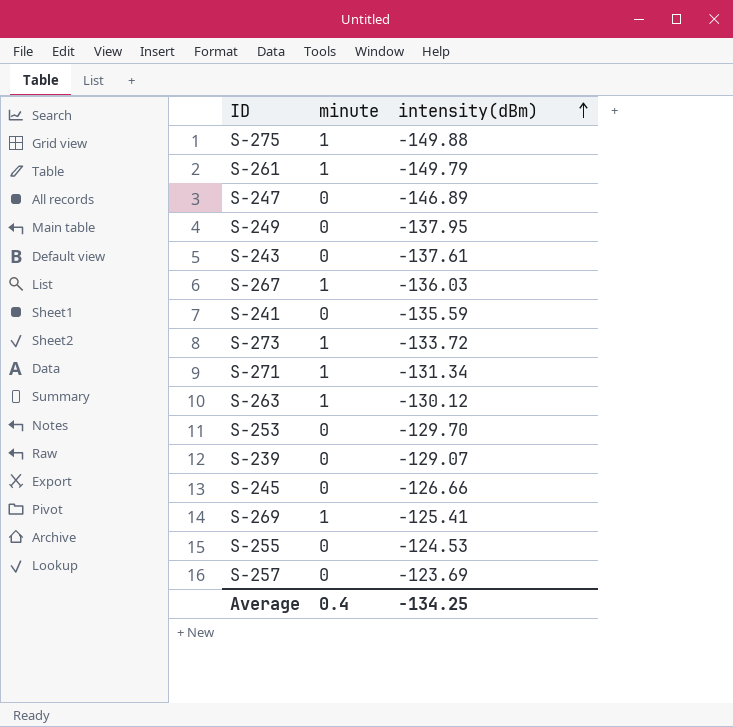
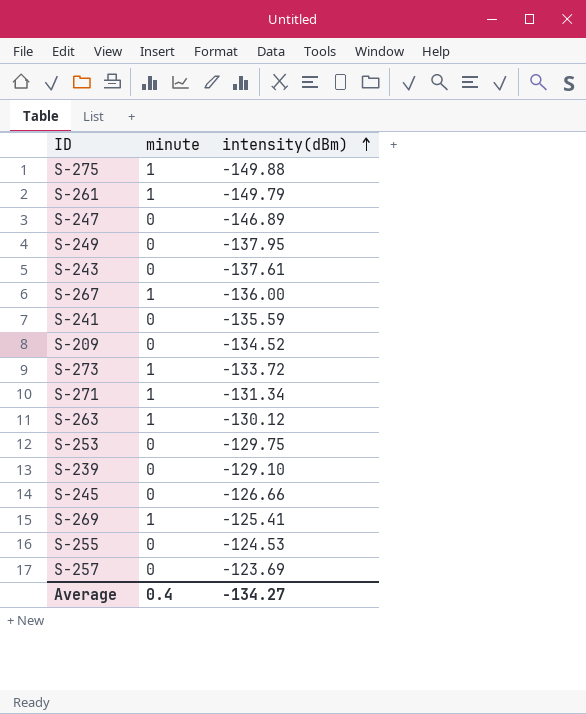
S-267 | intensity(dBm): -136.03 -> -136.00
row S-209: none -> 0 | -134.52
S-253 | intensity(dBm): -129.70 -> -129.75
S-239 | intensity(dBm): -129.07 -> -129.10
Average | intensity(dBm): -134.25 -> -134.27

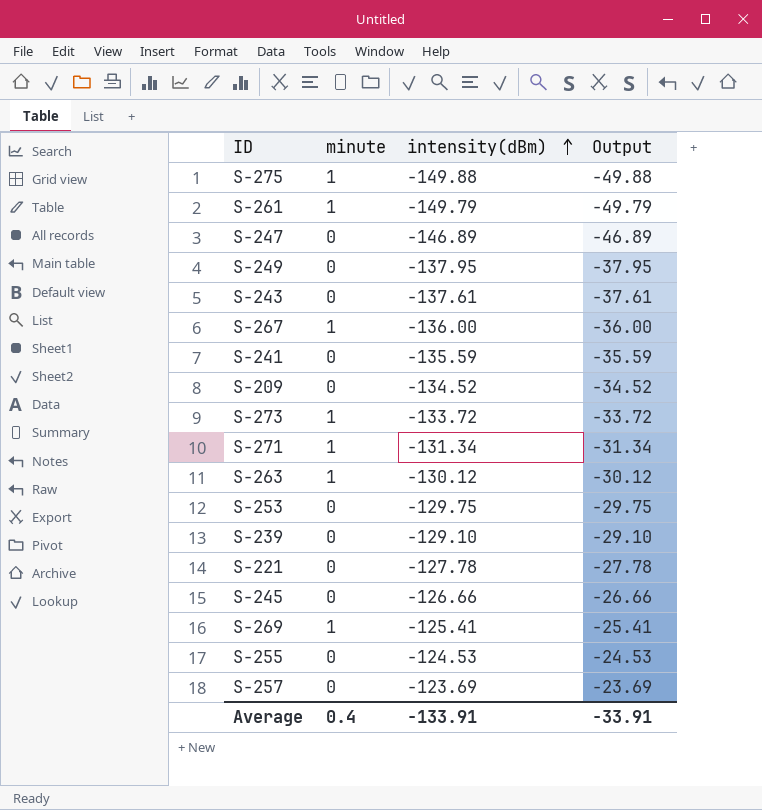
column Output | formula: none -> [intensity(dBm)] + 100
row S-221: none -> 0 | -127.78 | -27.78
Average | intensity(dBm): -134.27 -> -133.91

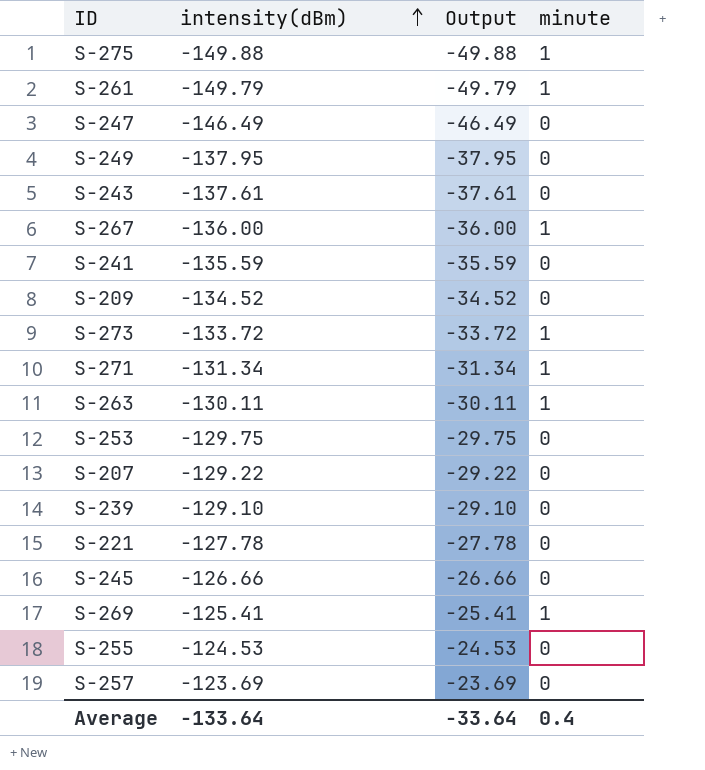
column minute | position: 2 -> 4
S-247 | intensity(dBm): -146.89 -> -146.49
S-247 | Output: -46.89 -> -46.49
S-263 | intensity(dBm): -130.12 -> -130.11
S-263 | Output: -30.12 -> -30.11
row S-207: none -> -129.22 | -29.22 | 0
Average | intensity(dBm): -133.91 -> -133.64
Average | Output: -33.91 -> -33.64

